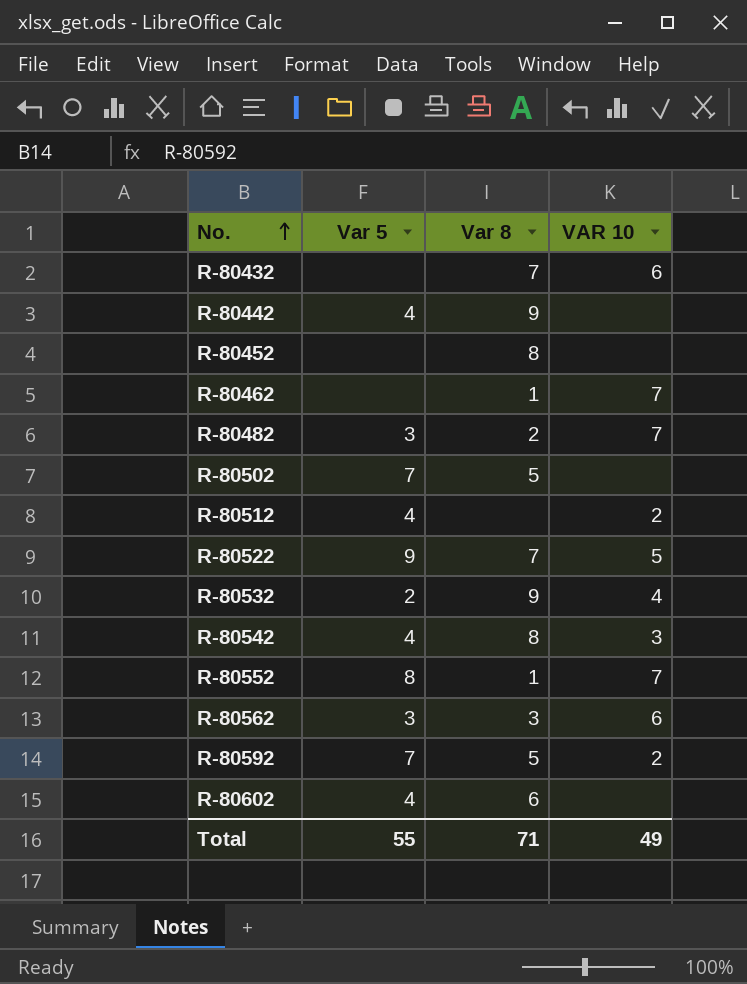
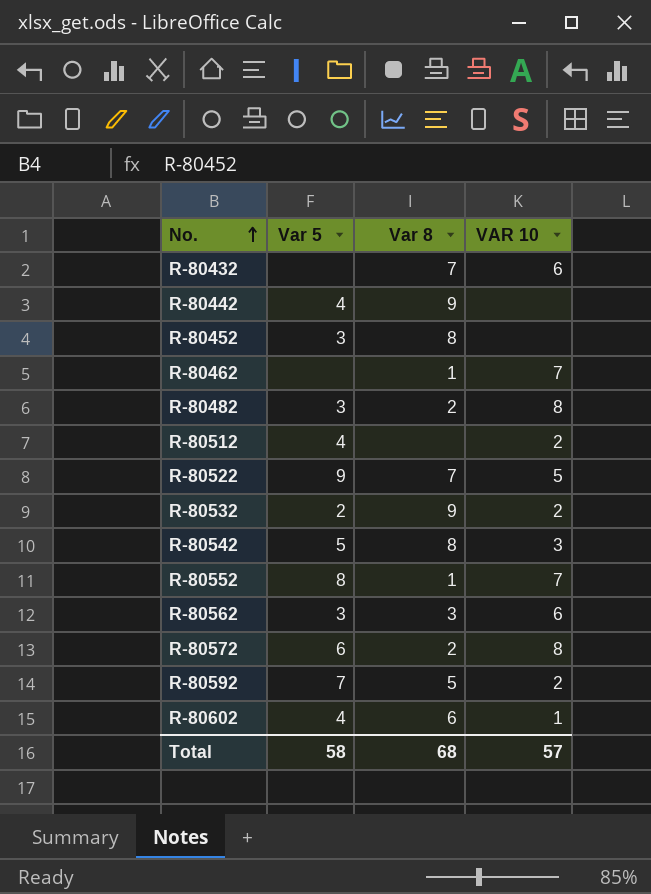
row R-80502: 7 | 5 | none -> none
R-80452 | Var 5: none -> 3
R-80482 | VAR 10: 7 -> 8
R-80532 | VAR 10: 4 -> 2
R-80542 | Var 5: 4 -> 5
row R-80572: none -> 6 | 2 | 8
R-80602 | VAR 10: none -> 1
Total | Var 5: 55 -> 58
Total | Var 8: 71 -> 68
Total | VAR 10: 49 -> 57

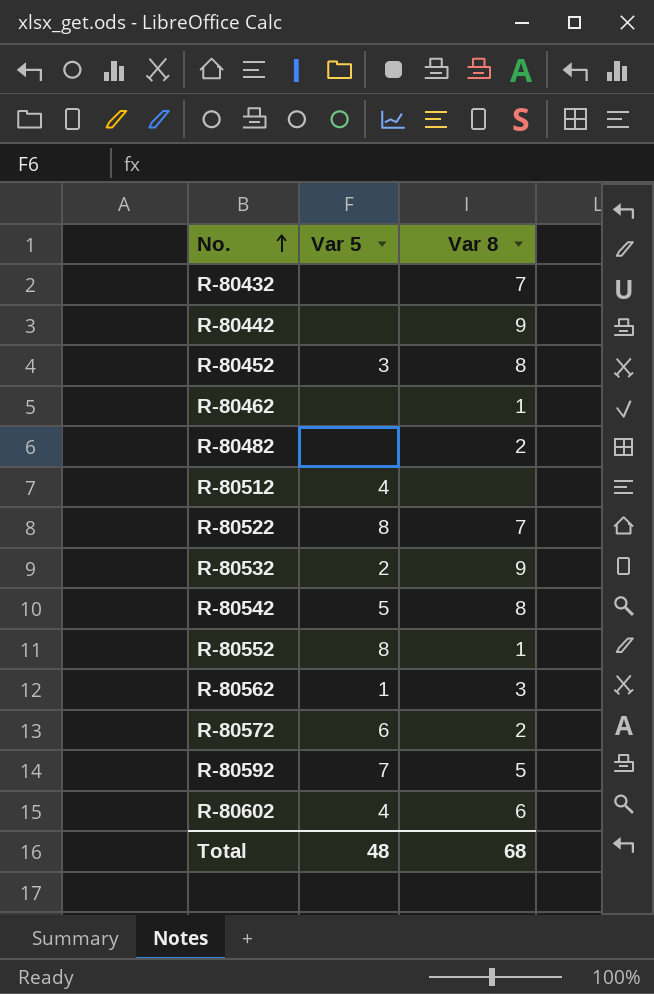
column VAR 10 | position: 4 -> none
R-80442 | Var 5: 4 -> none
R-80482 | Var 5: 3 -> none
R-80522 | Var 5: 9 -> 8
R-80562 | Var 5: 3 -> 1
Total | Var 5: 58 -> 48

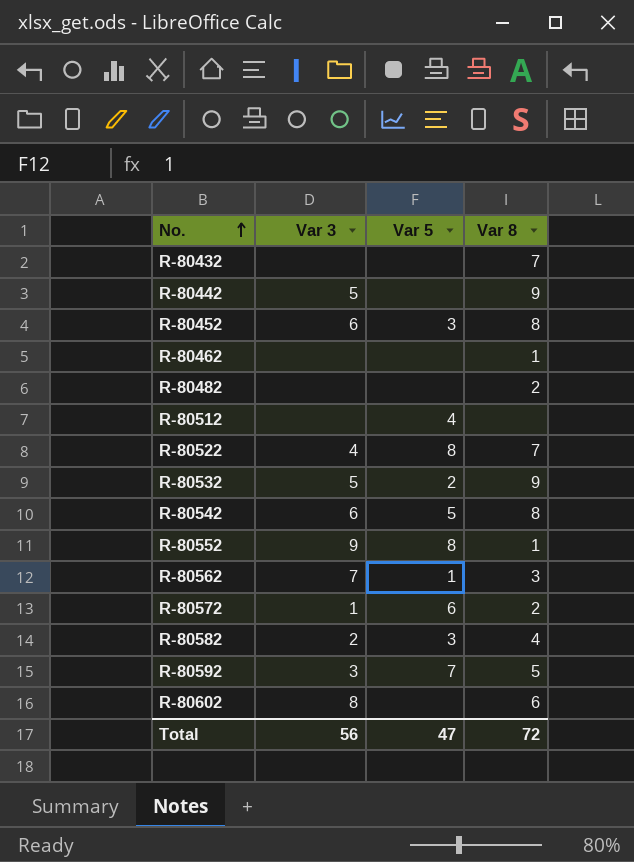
column Var 3 | position: none -> 2
row R-80582: none -> 2 | 3 | 4
R-80602 | Var 5: 4 -> none
Total | Var 5: 48 -> 47
Total | Var 8: 68 -> 72

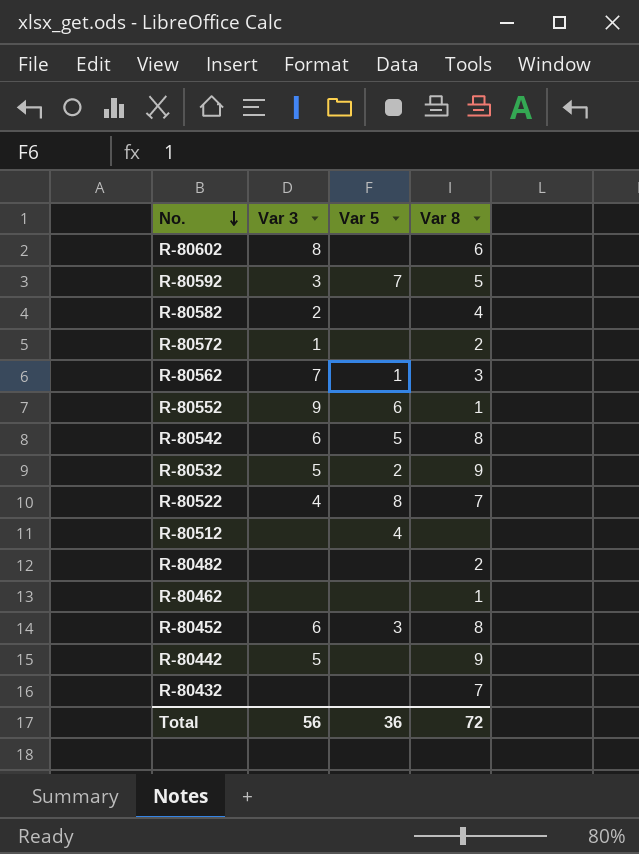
row order: No. ascending -> No. descending
R-80582 | Var 5: 3 -> none
R-80572 | Var 5: 6 -> none
R-80552 | Var 5: 8 -> 6
Total | Var 5: 47 -> 36

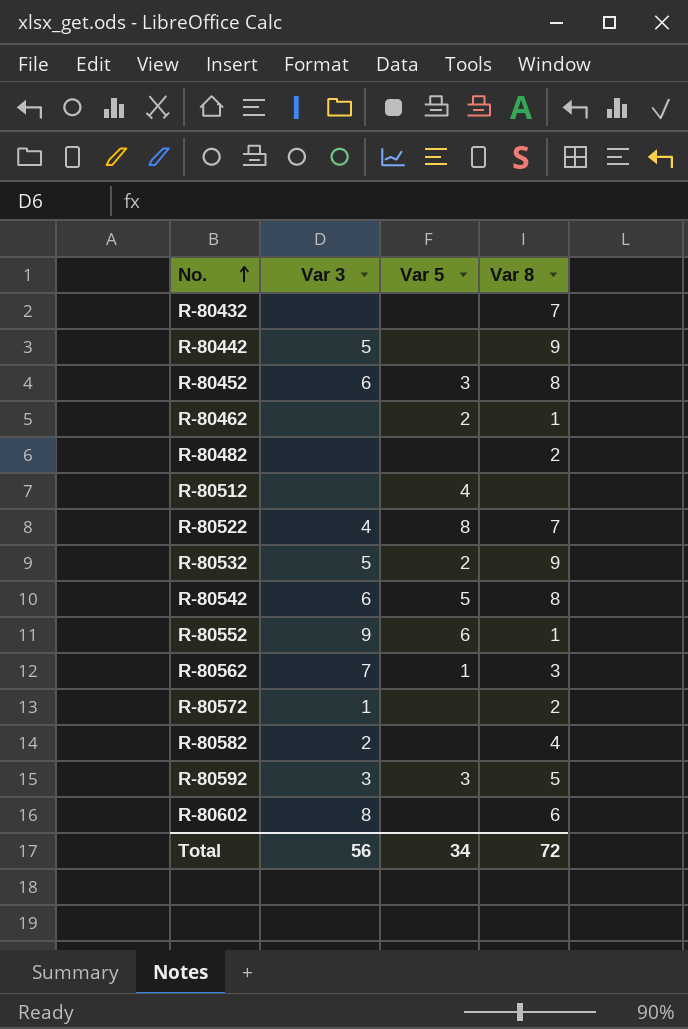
row order: No. descending -> No. ascending
R-80462 | Var 5: none -> 2
R-80592 | Var 5: 7 -> 3
Total | Var 5: 36 -> 34

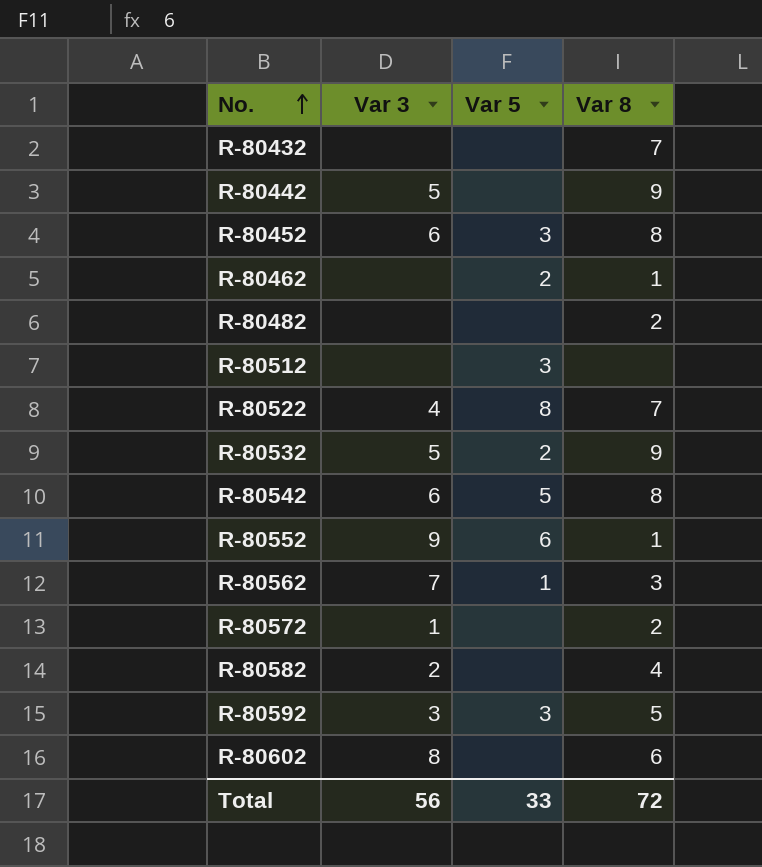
R-80512 | Var 5: 4 -> 3
Total | Var 5: 34 -> 33

